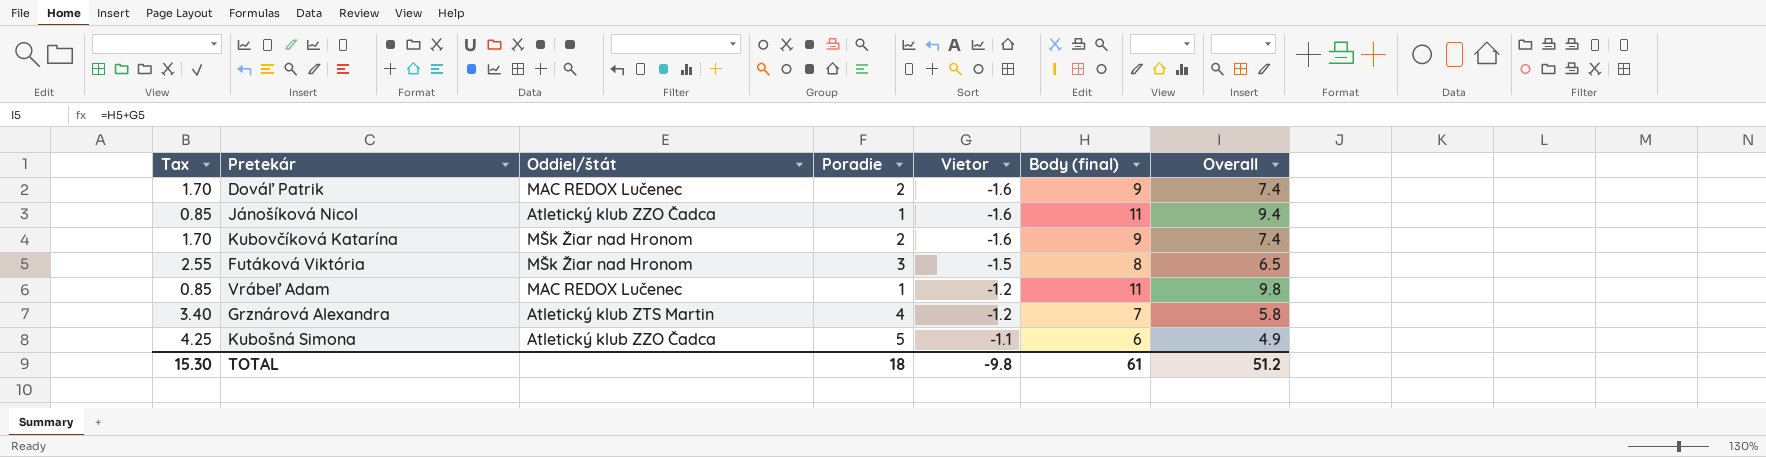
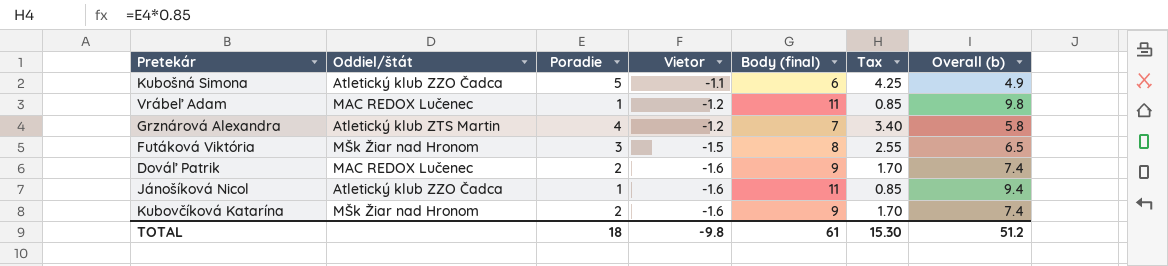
row order: Vietor ascending -> Vietor descending
column Tax | position: 1 -> 6
column name: Overall -> Overall (b)

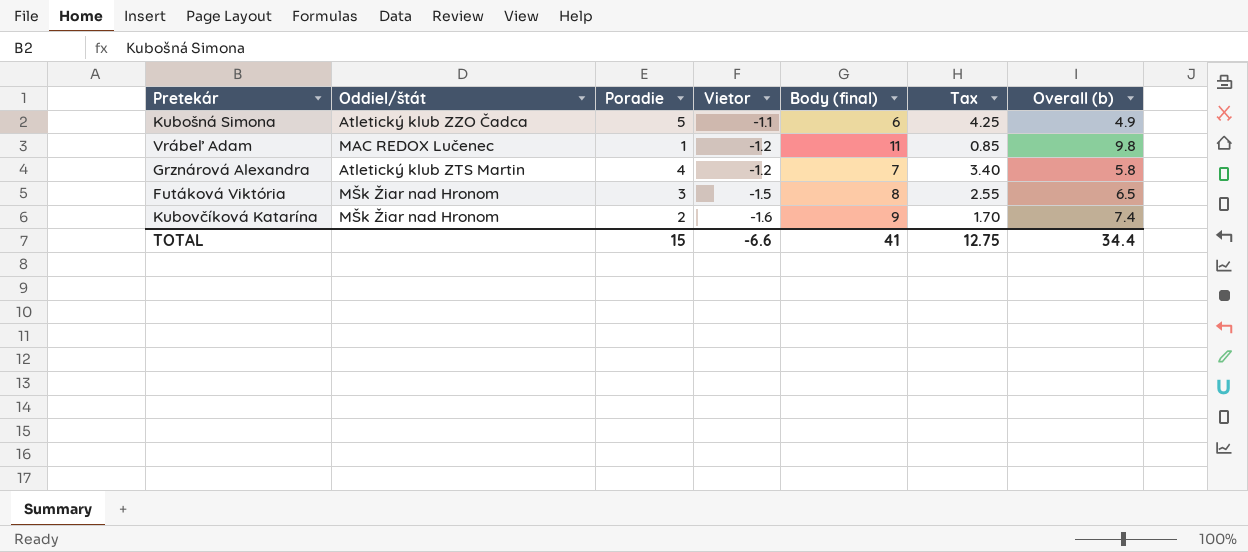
row Dováľ Patrik: MAC REDOX Lučenec | 2 | -1.6 | 9 | 1.70 | 7.4 -> none
row Jánošíková Nicol: Atletický klub ZZO Čadca | 1 | -1.6 | 11 | 0.85 | 9.4 -> none
TOTAL | Poradie: 18 -> 15
TOTAL | Vietor: -9.8 -> -6.6
TOTAL | Body (final): 61 -> 41
TOTAL | Tax: 15.30 -> 12.75
TOTAL | Overall (b): 51.2 -> 34.4

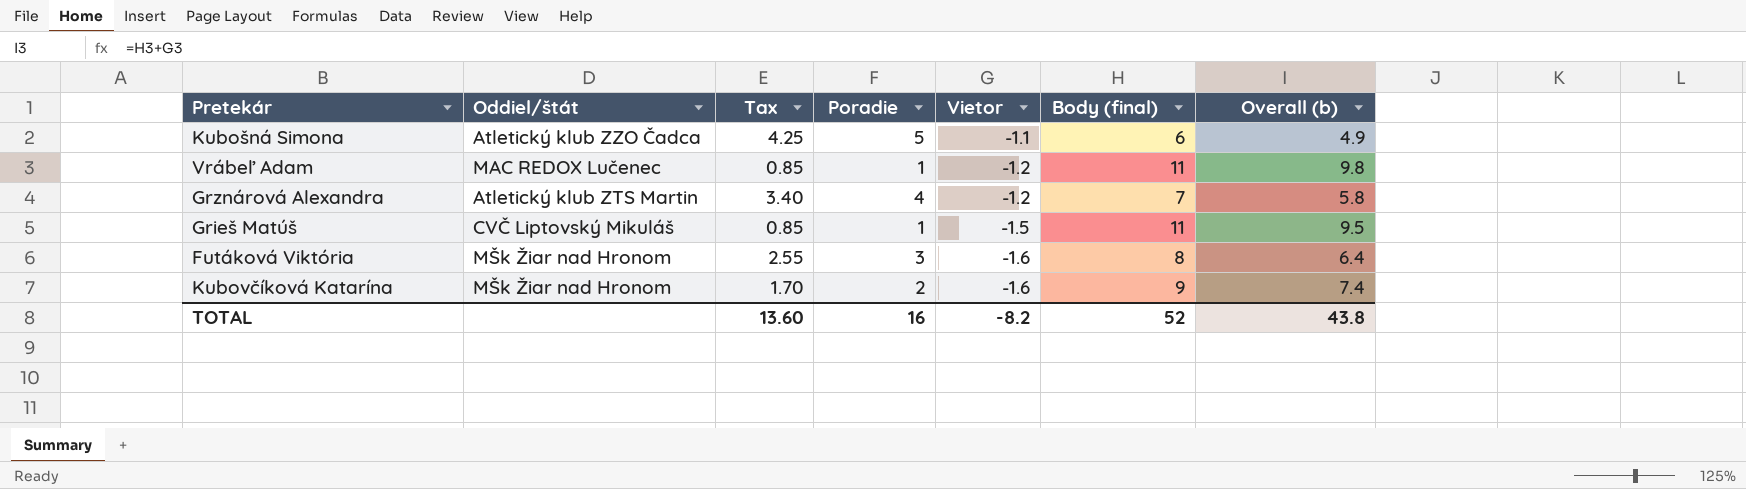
column Tax | position: 6 -> 3
row Grieš Matúš: none -> CVČ Liptovský Mikuláš | 0.85 | 1 | -1.5 | 11 | 9.5
Futáková Viktória | Vietor: -1.5 -> -1.6
Futáková Viktória | Overall (b): 6.5 -> 6.4
TOTAL | Tax: 12.75 -> 13.60
TOTAL | Poradie: 15 -> 16
TOTAL | Vietor: -6.6 -> -8.2
TOTAL | Body (final): 41 -> 52
TOTAL | Overall (b): 34.4 -> 43.8

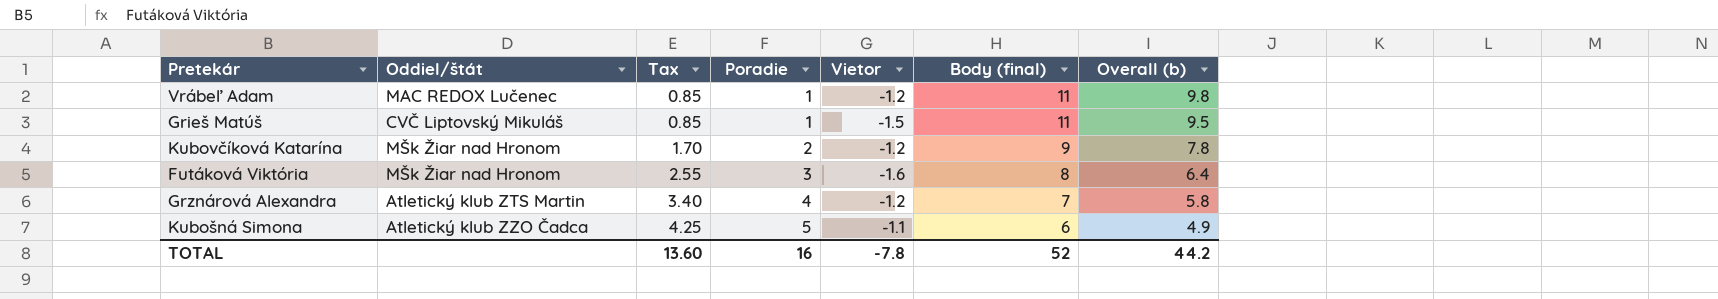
row order: Vietor descending -> Tax ascending
Kubovčíková Katarína | Vietor: -1.6 -> -1.2
Kubovčíková Katarína | Overall (b): 7.4 -> 7.8
TOTAL | Vietor: -8.2 -> -7.8
TOTAL | Overall (b): 43.8 -> 44.2

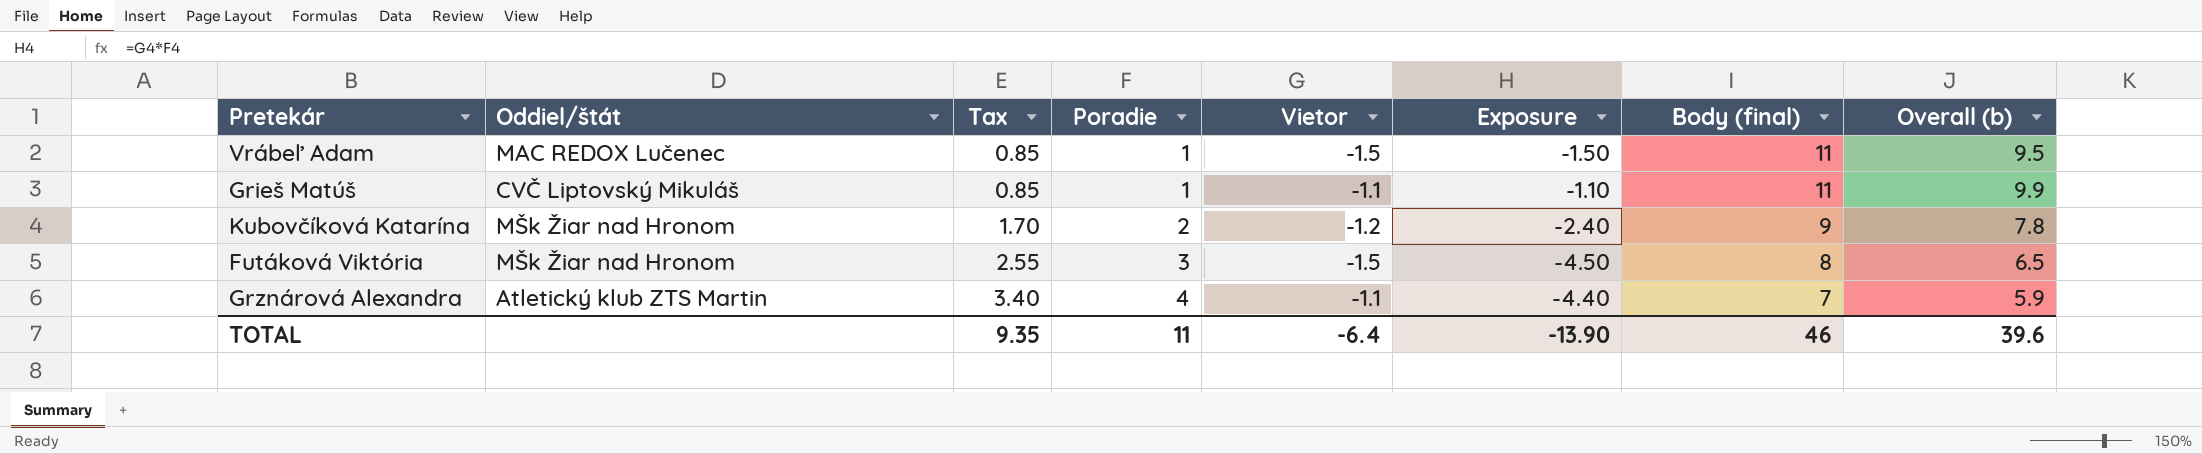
column Exposure | formula: none -> [Poradie] * [Vietor]
row Kubošná Simona: Atletický klub ZZO Čadca | 4.25 | 5 | -1.1 | 6 | 4.9 -> none
Vrábeľ Adam | Vietor: -1.2 -> -1.5
Vrábeľ Adam | Overall (b): 9.8 -> 9.5
Grieš Matúš | Vietor: -1.5 -> -1.1
Grieš Matúš | Overall (b): 9.5 -> 9.9
Futáková Viktória | Vietor: -1.6 -> -1.5
Futáková Viktória | Overall (b): 6.4 -> 6.5
Grznárová Alexandra | Vietor: -1.2 -> -1.1
Grznárová Alexandra | Overall (b): 5.8 -> 5.9
TOTAL | Tax: 13.60 -> 9.35
TOTAL | Poradie: 16 -> 11
TOTAL | Vietor: -7.8 -> -6.4
TOTAL | Body (final): 52 -> 46
TOTAL | Overall (b): 44.2 -> 39.6

